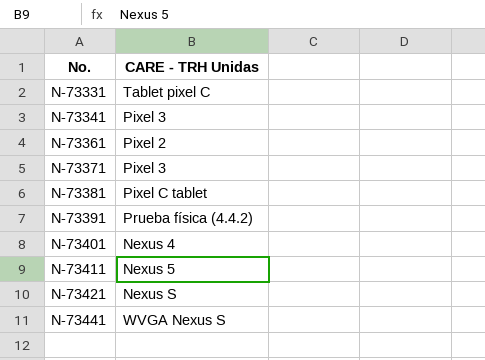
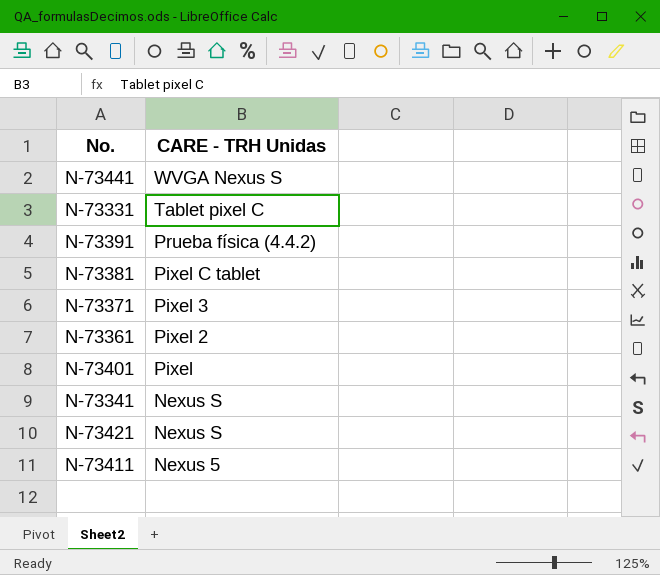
row order: No. ascending -> CARE - TRH Unidas descending
N-73401 | CARE - TRH Unidas: Nexus 4 -> Pixel
N-73341 | CARE - TRH Unidas: Pixel 3 -> Nexus S

